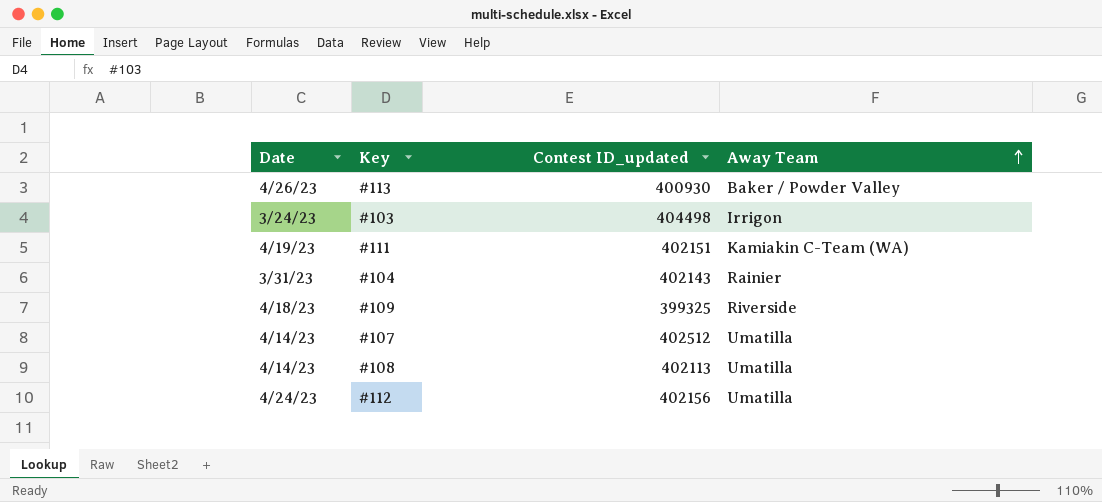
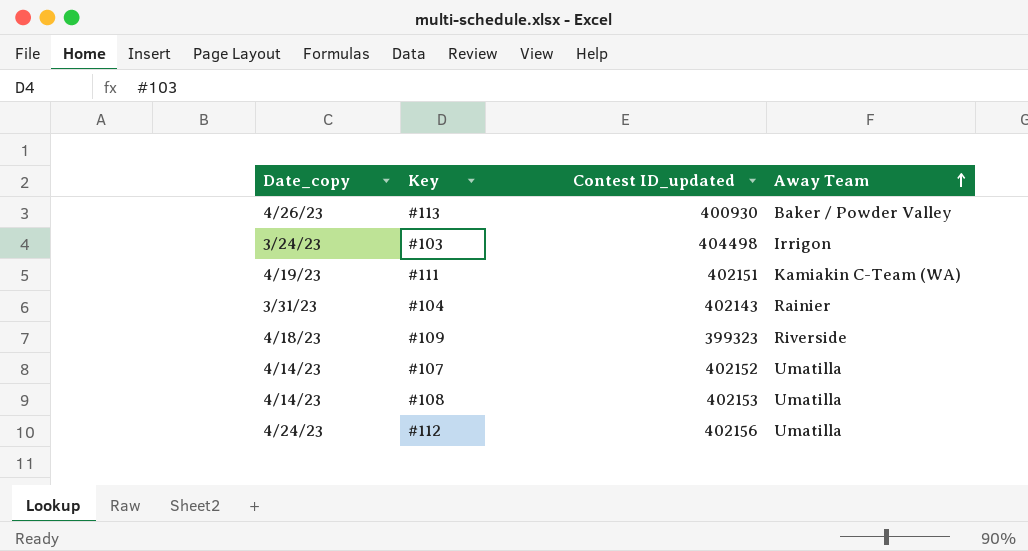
column name: Date -> Date_copy
#109 | Contest ID_updated: 399325 -> 399323
#107 | Contest ID_updated: 402512 -> 402152
#108 | Contest ID_updated: 402113 -> 402153

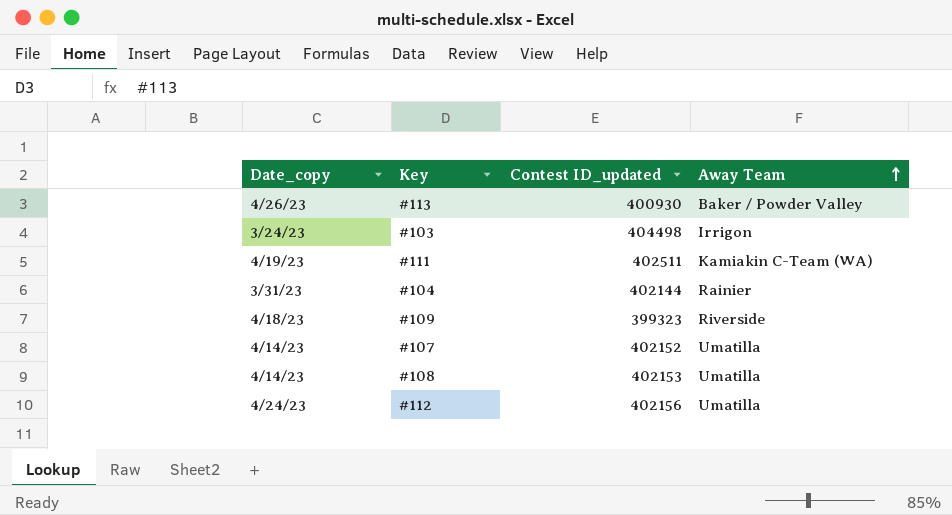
#111 | Contest ID_updated: 402151 -> 402511
#104 | Contest ID_updated: 402143 -> 402144

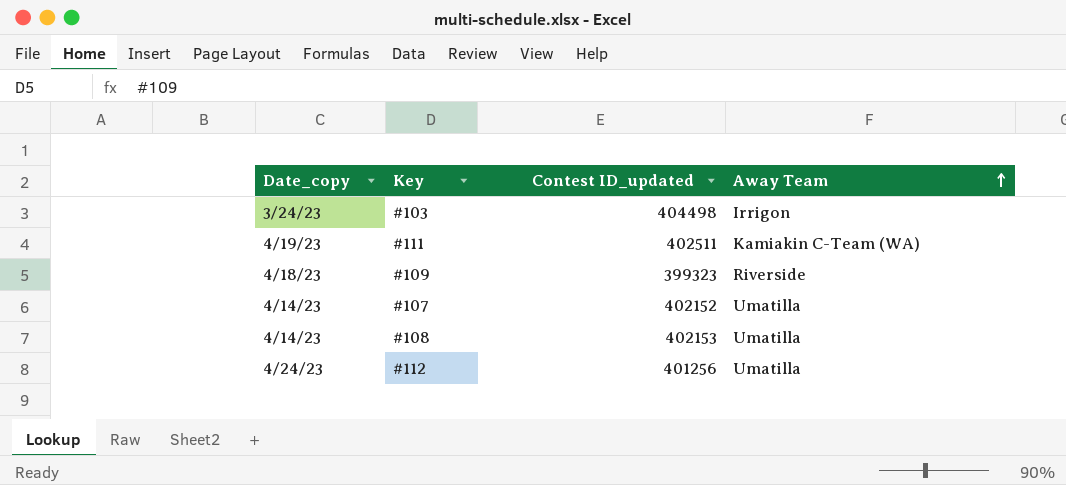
row #113: 4/26/23 | 400930 | Baker / Powder Valley -> none
row #104: 3/31/23 | 402144 | Rainier -> none
#112 | Contest ID_updated: 402156 -> 401256

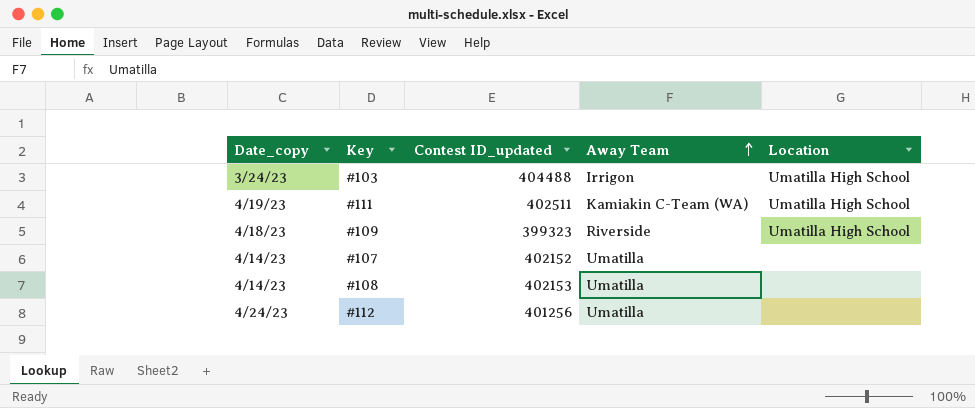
column Location | position: none -> 5
#103 | Contest ID_updated: 404498 -> 404488

